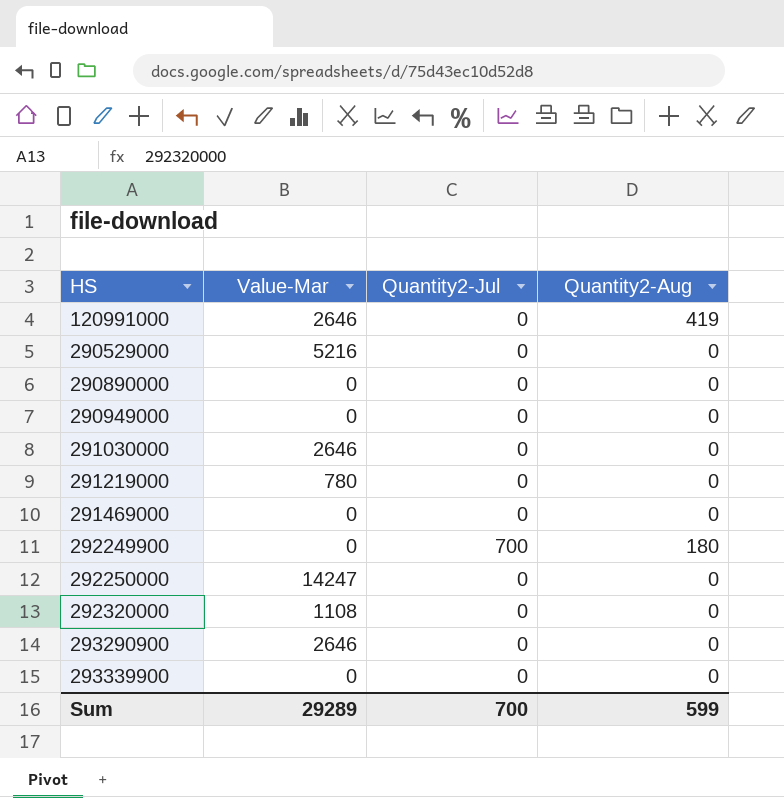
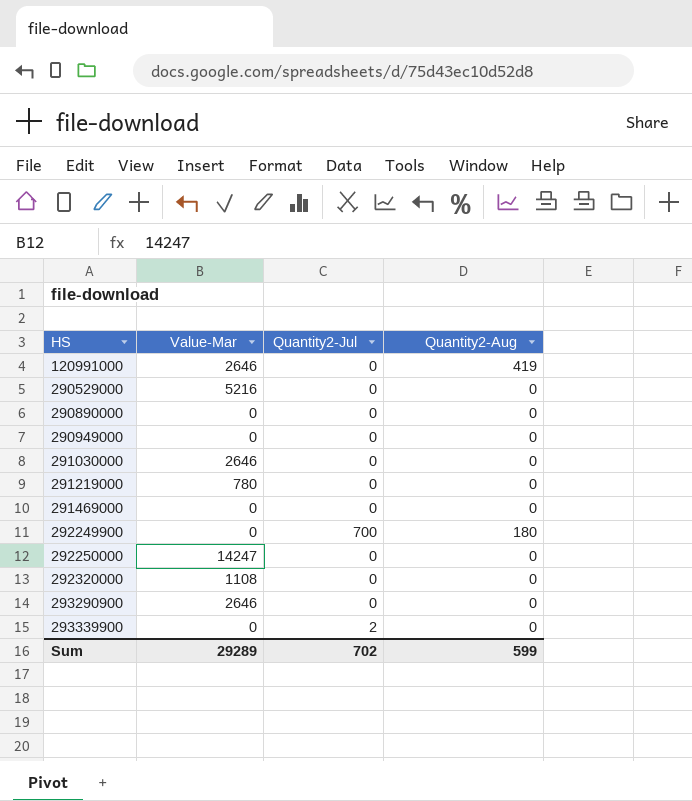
293339900 | Quantity2-Jul: 0 -> 2
Sum | Quantity2-Jul: 700 -> 702

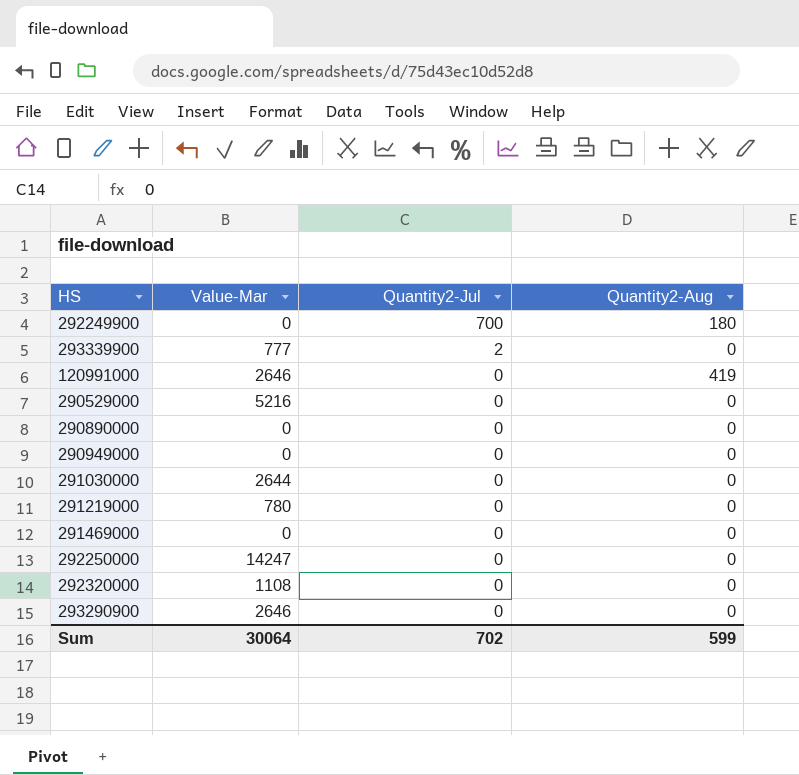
row order: HS ascending -> Quantity2-Jul descending
293339900 | Value-Mar: 0 -> 777
291030000 | Value-Mar: 2646 -> 2644
Sum | Value-Mar: 29289 -> 30064

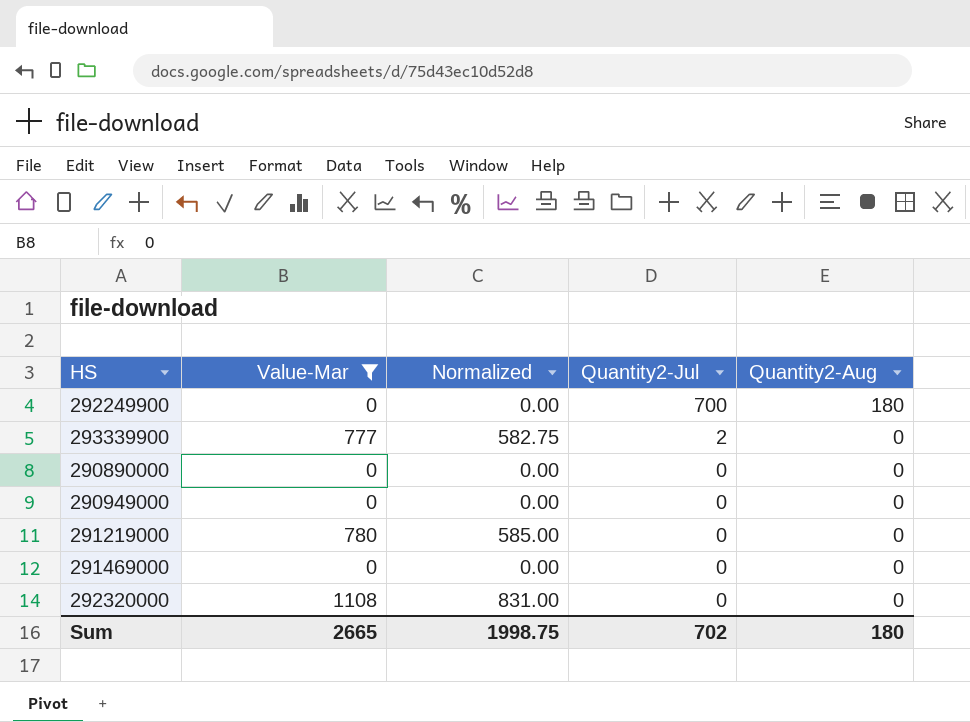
filter: none -> Value-Mar <= 1108
column Normalized | formula: none -> [Value-Mar] * 0.75
Sum | Value-Mar: 30064 -> 2665
Sum | Quantity2-Aug: 599 -> 180

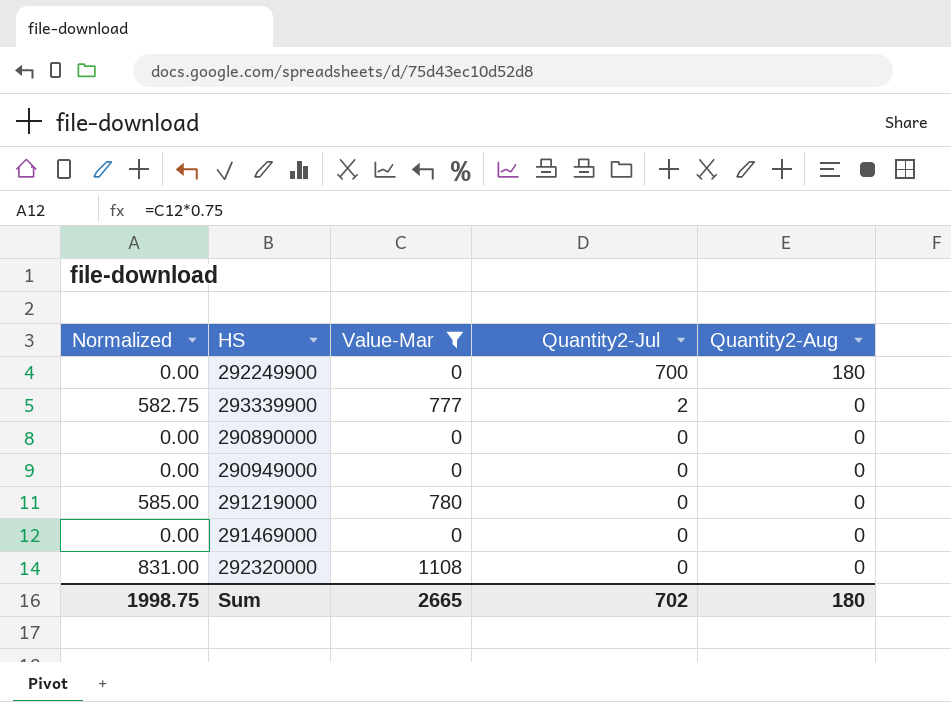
column Normalized | position: 3 -> 1

